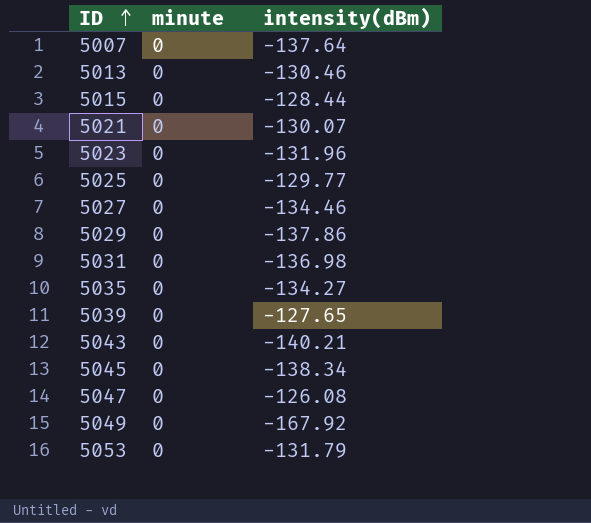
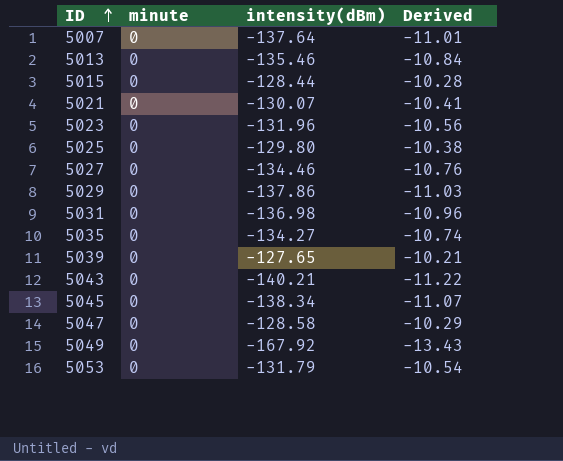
column Derived | formula: none -> [intensity(dBm)] * 0.08
5013 | intensity(dBm): -130.46 -> -135.46
5025 | intensity(dBm): -129.77 -> -129.80
5047 | intensity(dBm): -126.08 -> -128.58

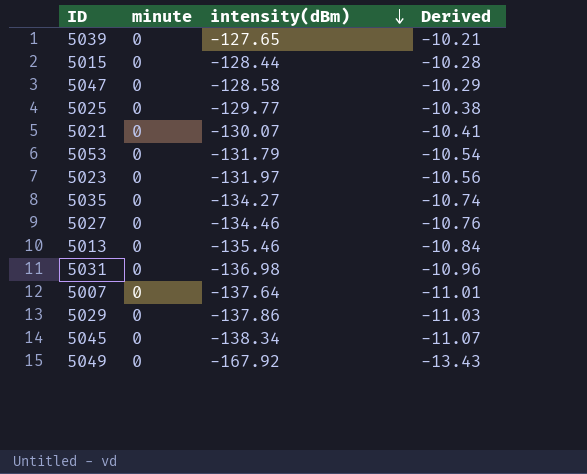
row order: ID ascending -> intensity(dBm) descending
row 5043: 0 | -140.21 | -11.22 -> none
5025 | intensity(dBm): -129.80 -> -129.77
5023 | intensity(dBm): -131.96 -> -131.97

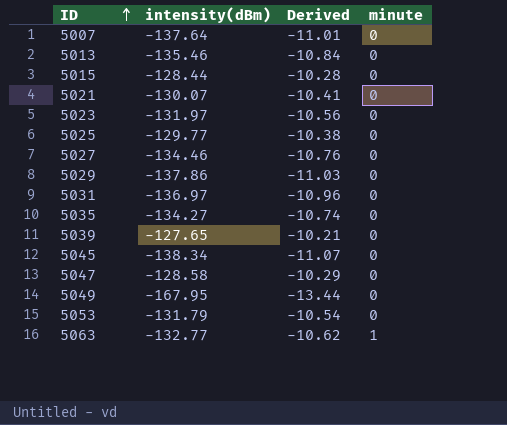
row order: intensity(dBm) descending -> ID ascending
column minute | position: 2 -> 4
5031 | intensity(dBm): -136.98 -> -136.97
5049 | intensity(dBm): -167.92 -> -167.95
5049 | Derived: -13.43 -> -13.44
row 5063: none -> -132.77 | -10.62 | 1

